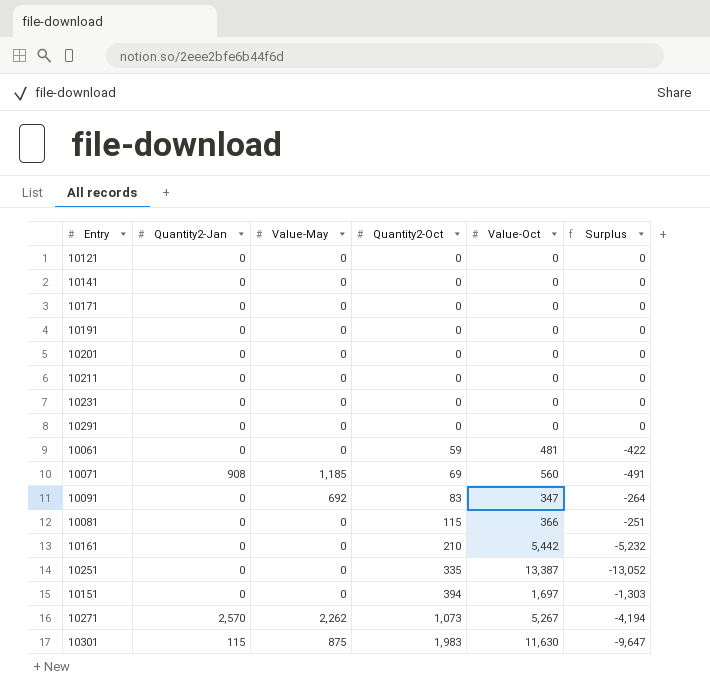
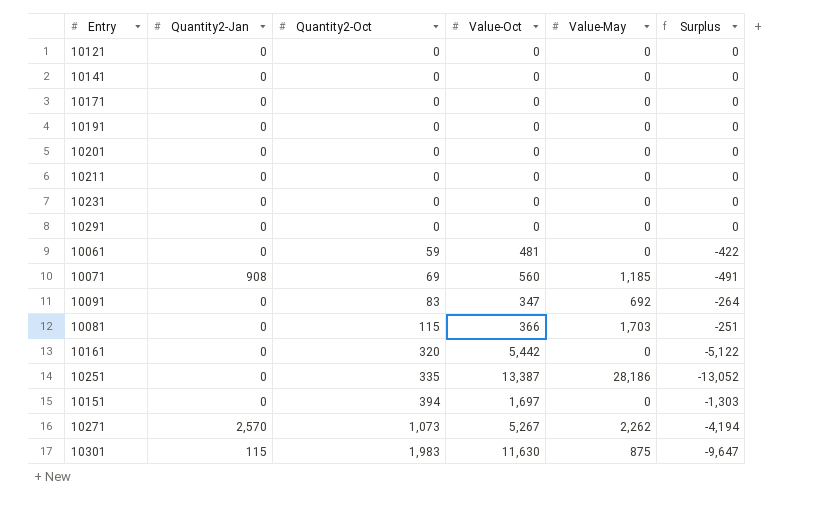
column Value-May | position: 3 -> 5
10081 | Value-May: 0 -> 1,703
10161 | Quantity2-Oct: 210 -> 320
10161 | Surplus: -5,232 -> -5,122
10251 | Value-May: 0 -> 28,186

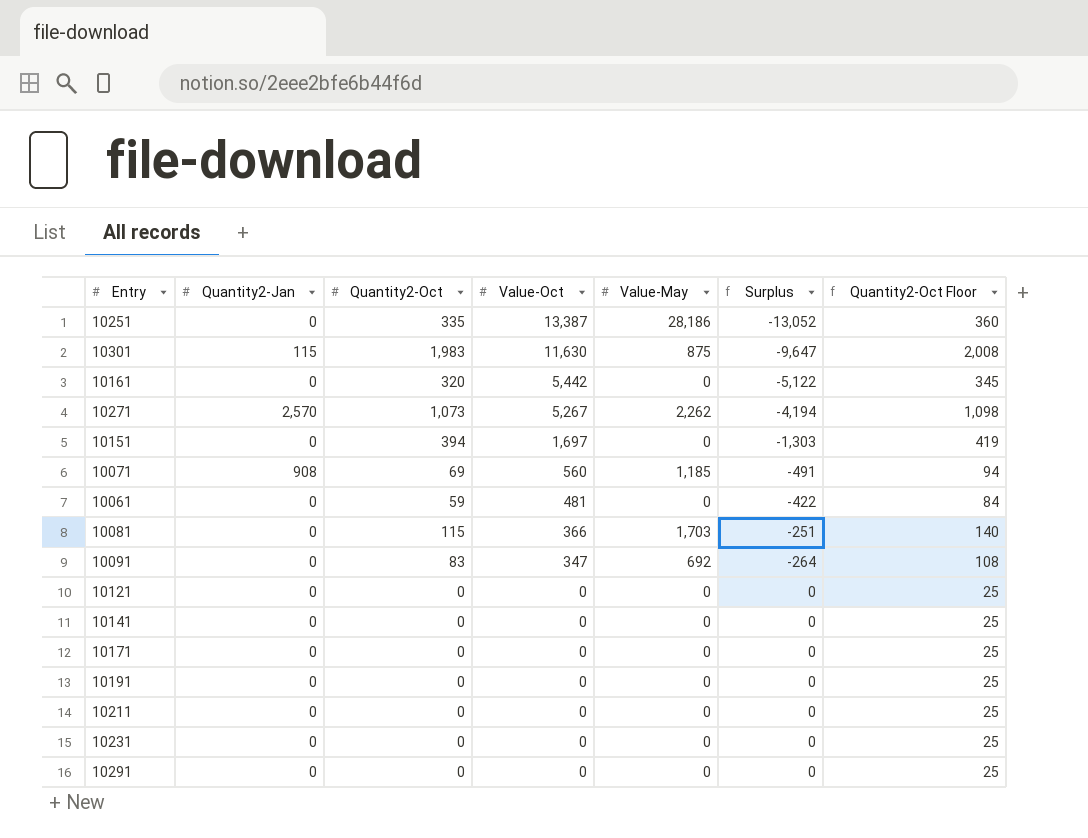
row order: Quantity2-Oct ascending -> Value-Oct descending
column Quantity2-Oct Floor | formula: none -> [Quantity2-Oct] + 25
row 10201: 0 | 0 | 0 | 0 | 0 -> none

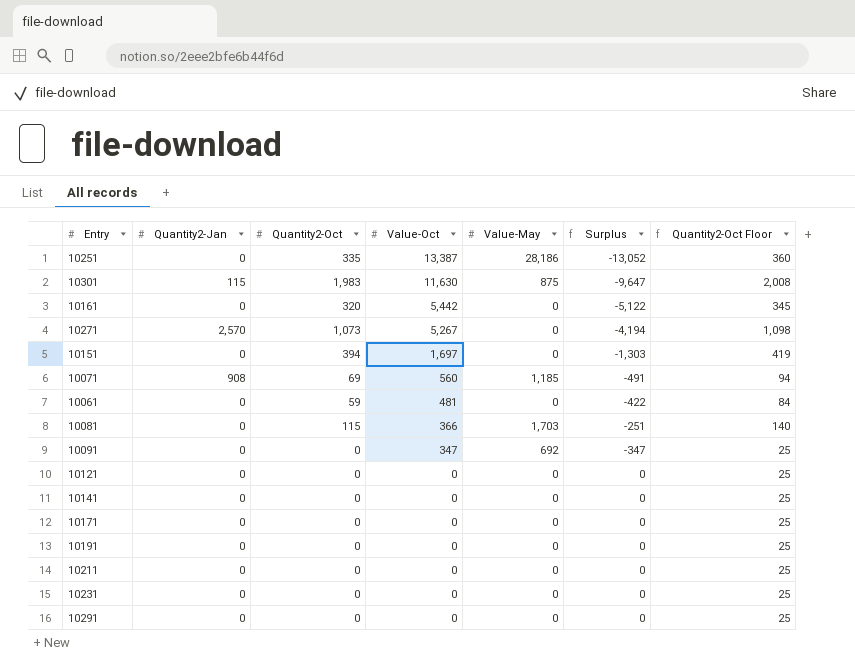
10271 | Value-May: 2,262 -> 0
10091 | Quantity2-Oct: 83 -> 0
10091 | Surplus: -264 -> -347
10091 | Quantity2-Oct Floor: 108 -> 25

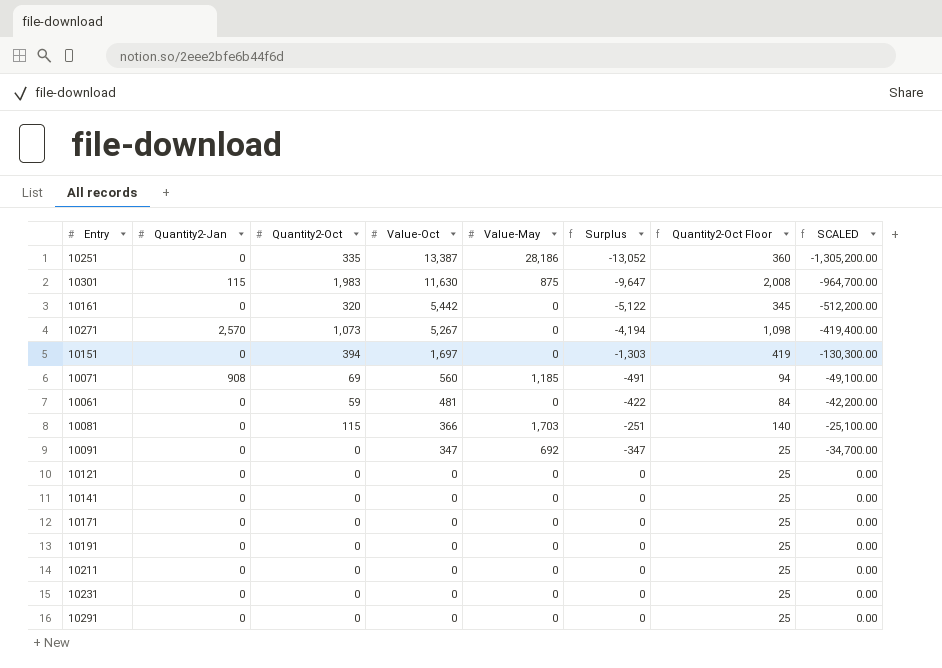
column SCALED | formula: none -> [Surplus] * 100

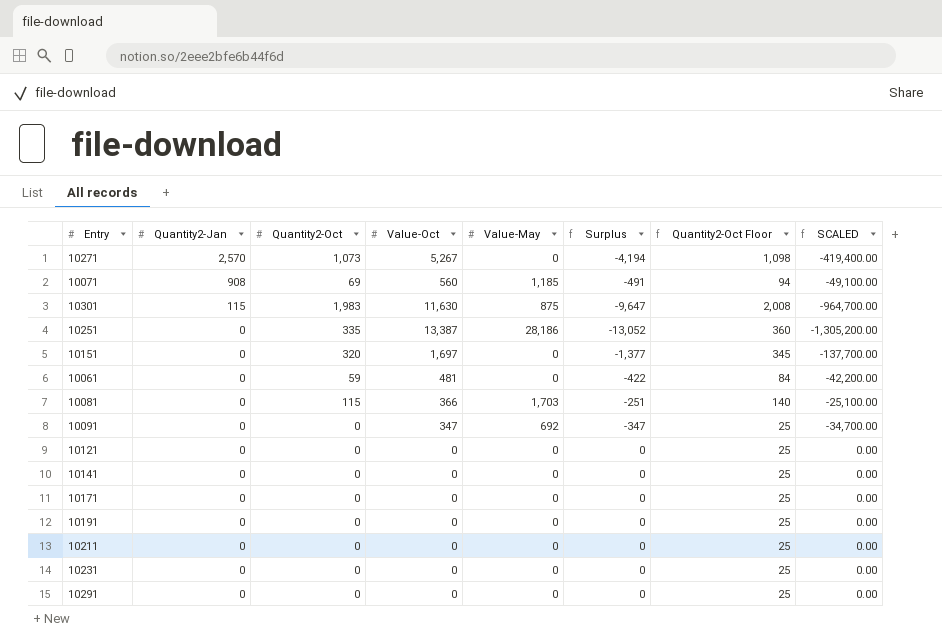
row order: Value-Oct descending -> Quantity2-Jan descending
row 10161: 0 | 320 | 5,442 | 0 | -5,122 | 345 | -512,200.00 -> none
10151 | Quantity2-Oct: 394 -> 320
10151 | Surplus: -1,303 -> -1,377
10151 | Quantity2-Oct Floor: 419 -> 345
10151 | SCALED: -130,300.00 -> -137,700.00

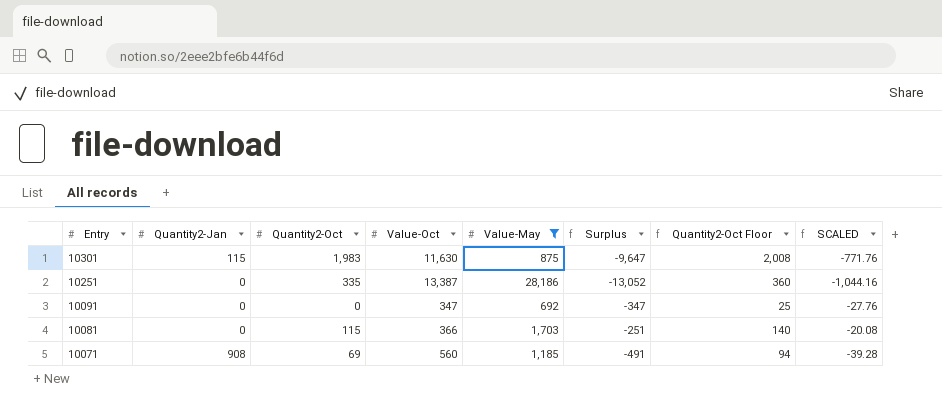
filter: none -> Value-May != 0
row order: Quantity2-Jan descending -> Entry descending
column SCALED | formula: [Surplus] * 100 -> [Surplus] * 0.08

